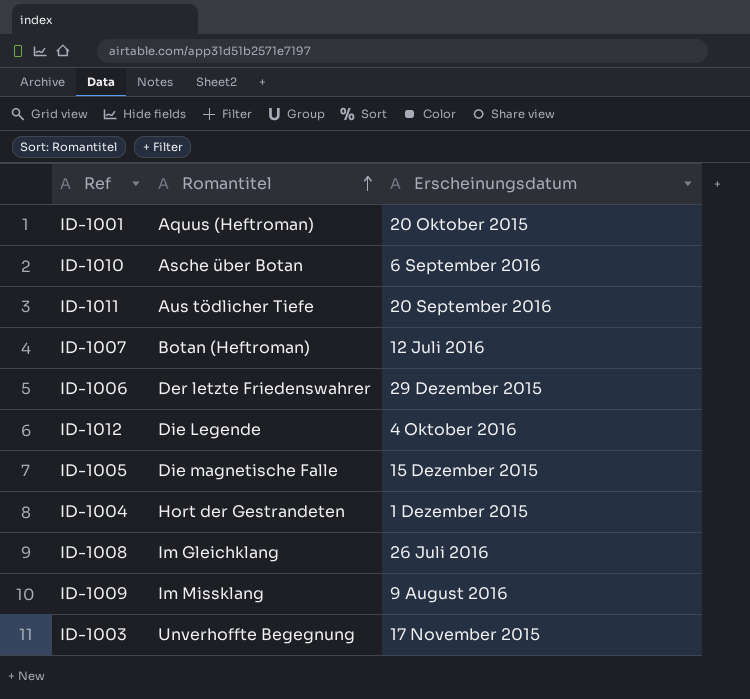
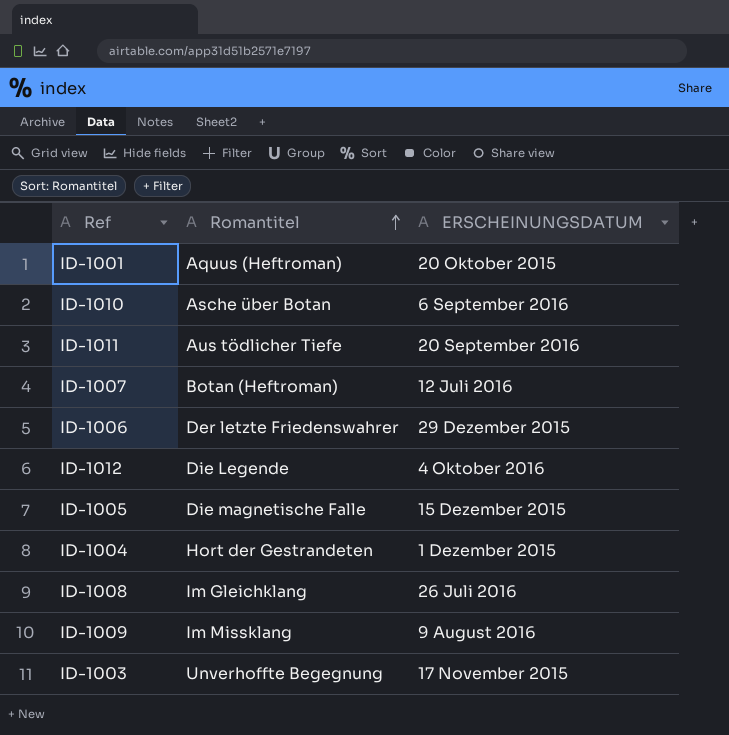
column name: Erscheinungsdatum -> ERSCHEINUNGSDATUM

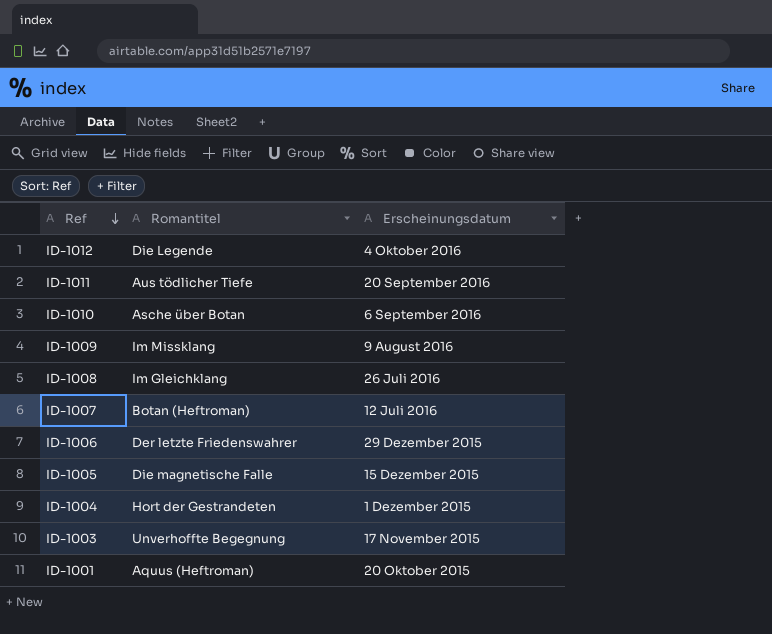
row order: Romantitel ascending -> Ref descending
column name: ERSCHEINUNGSDATUM -> Erscheinungsdatum

